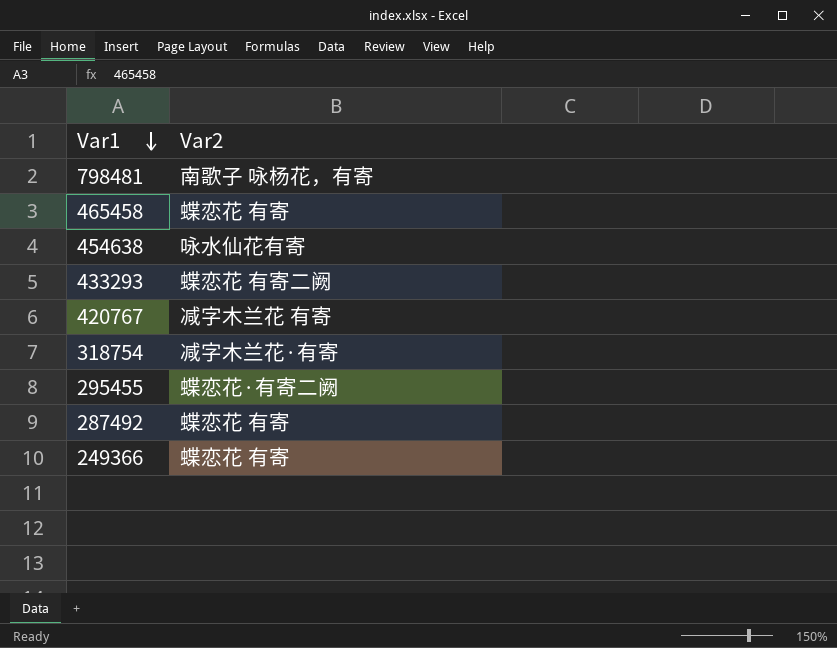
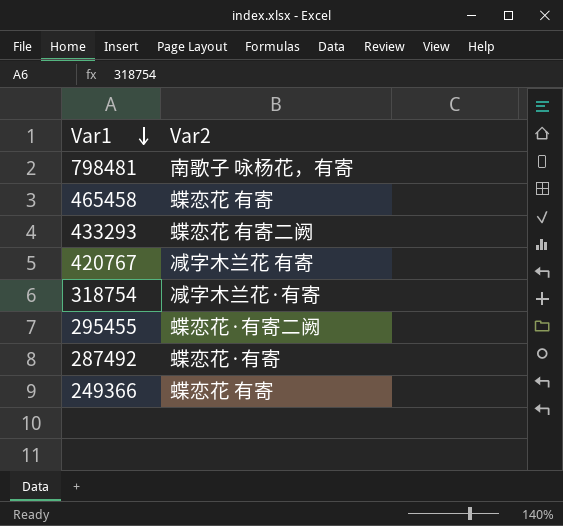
row 454638: 咏水仙花有寄 -> none
287492 | Var2: 蝶恋花 有寄 -> 蝶恋花·有寄

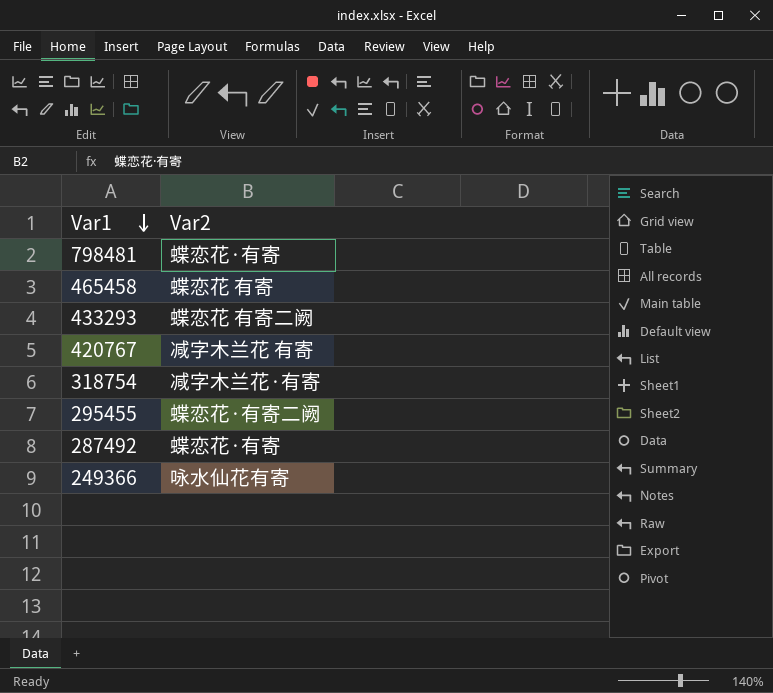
798481 | Var2: 南歌子 咏杨花，有寄 -> 蝶恋花·有寄
249366 | Var2: 蝶恋花 有寄 -> 咏水仙花有寄

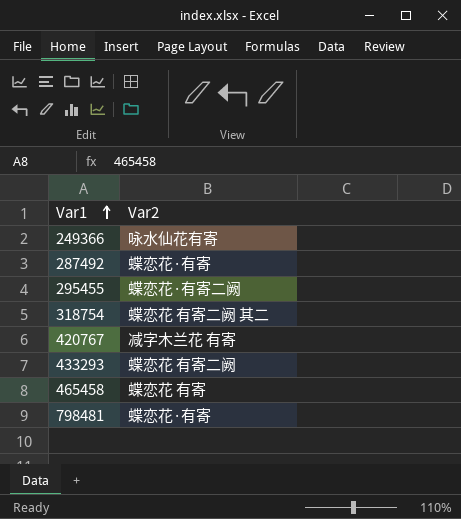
row order: Var1 descending -> Var1 ascending
318754 | Var2: 减字木兰花·有寄 -> 蝶恋花 有寄二阙 其二

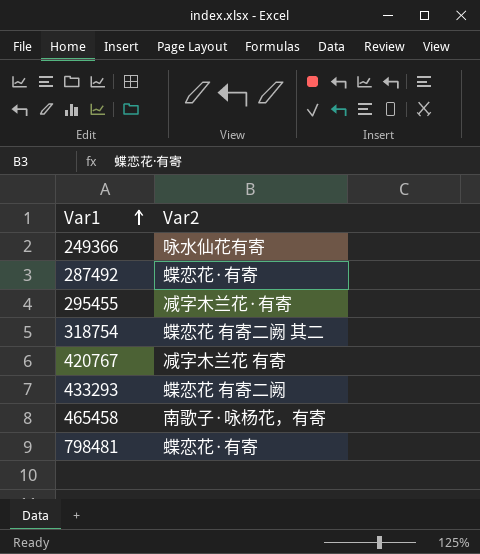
295455 | Var2: 蝶恋花·有寄二阙 -> 减字木兰花·有寄
465458 | Var2: 蝶恋花 有寄 -> 南歌子·咏杨花，有寄

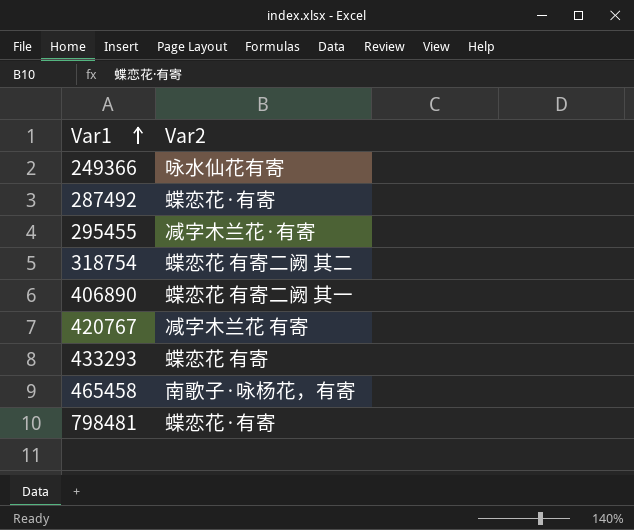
row 406890: none -> 蝶恋花 有寄二阙 其一
433293 | Var2: 蝶恋花 有寄二阙 -> 蝶恋花 有寄

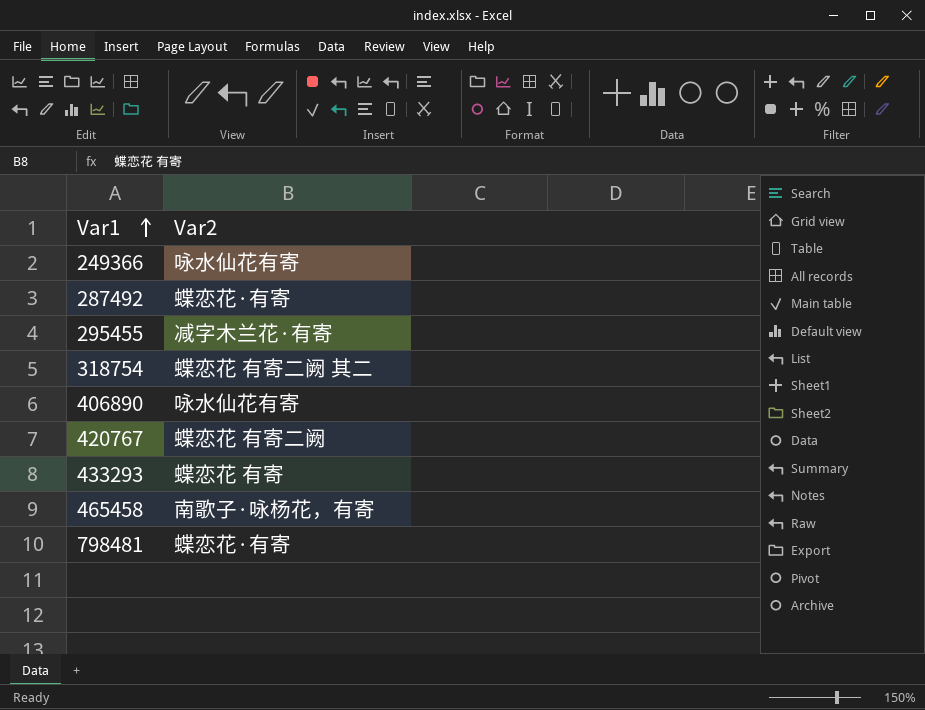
406890 | Var2: 蝶恋花 有寄二阙 其一 -> 咏水仙花有寄
420767 | Var2: 减字木兰花 有寄 -> 蝶恋花 有寄二阙

